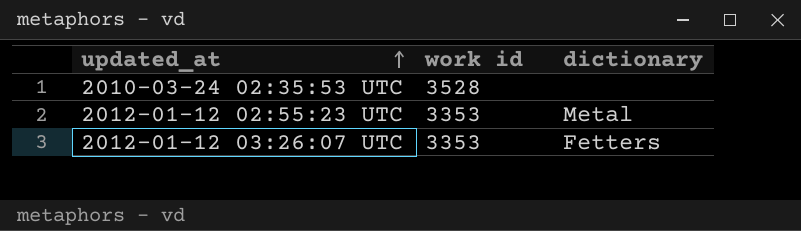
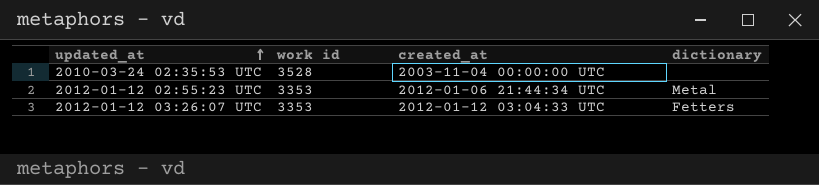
column created_at | position: none -> 3

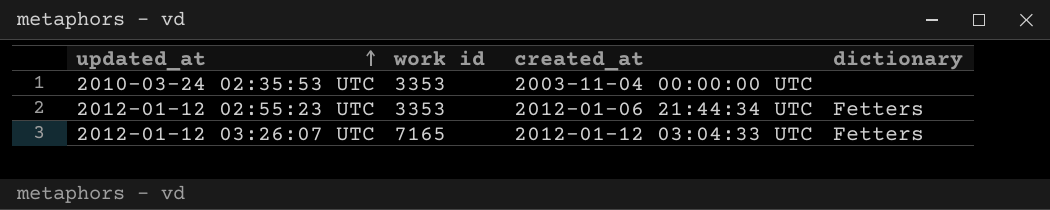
2010-03-24 02:35:53 UTC | work id: 3528 -> 3353
2012-01-12 02:55:23 UTC | dictionary: Metal -> Fetters
2012-01-12 03:26:07 UTC | work id: 3353 -> 7165

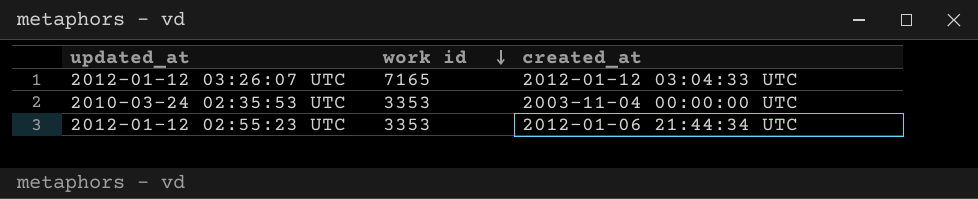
row order: updated_at ascending -> work id descending
column dictionary | position: 4 -> none

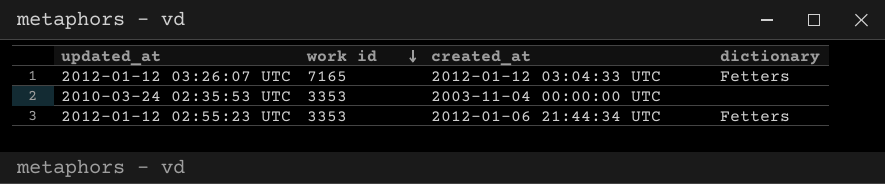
column dictionary | position: none -> 4

